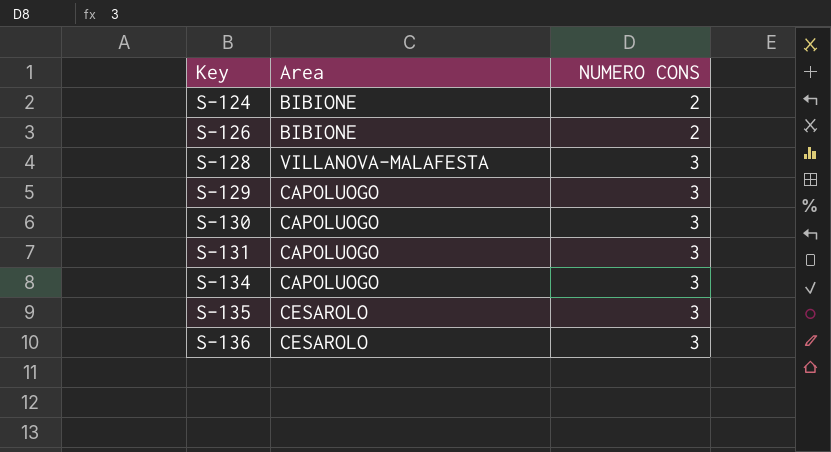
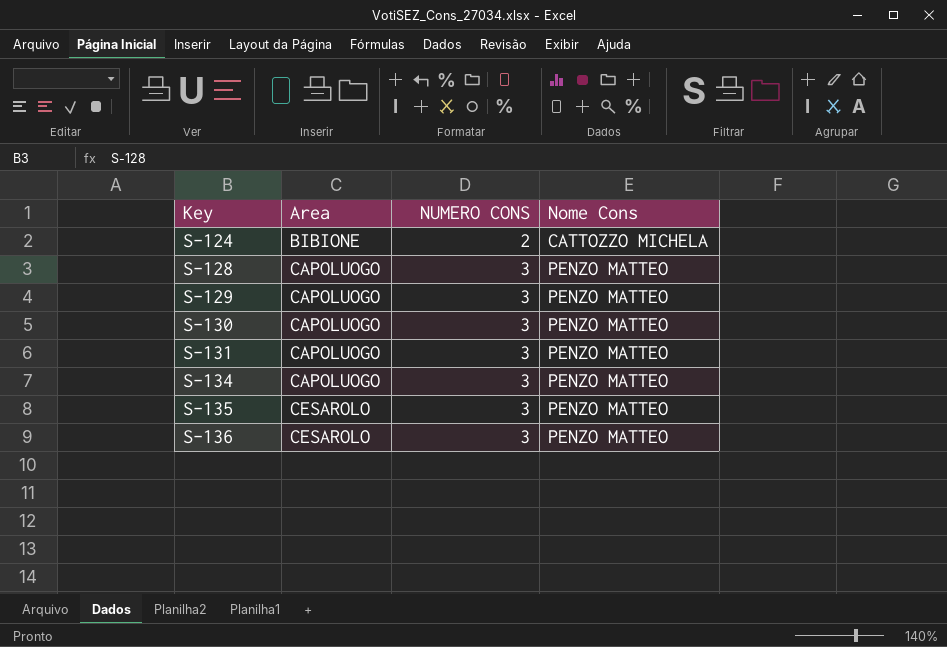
column Nome Cons | position: none -> 4
row S-126: BIBIONE | 2 -> none
S-128 | Area: VILLANOVA-MALAFESTA -> CAPOLUOGO

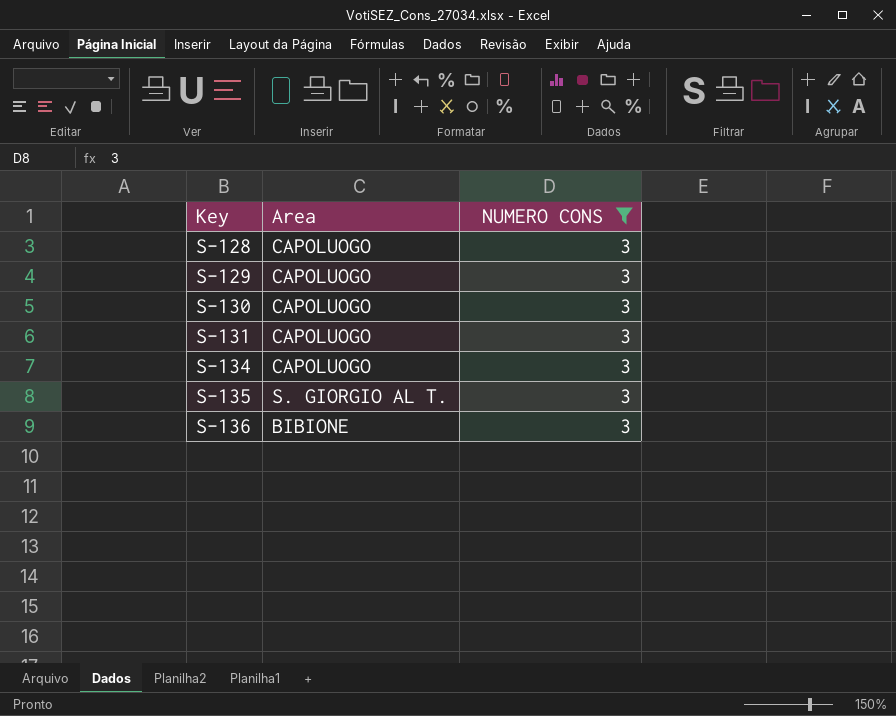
filter: none -> NUMERO CONS = 3
column Nome Cons | position: 4 -> none
S-135 | Area: CESAROLO -> S. GIORGIO AL T.
S-136 | Area: CESAROLO -> BIBIONE

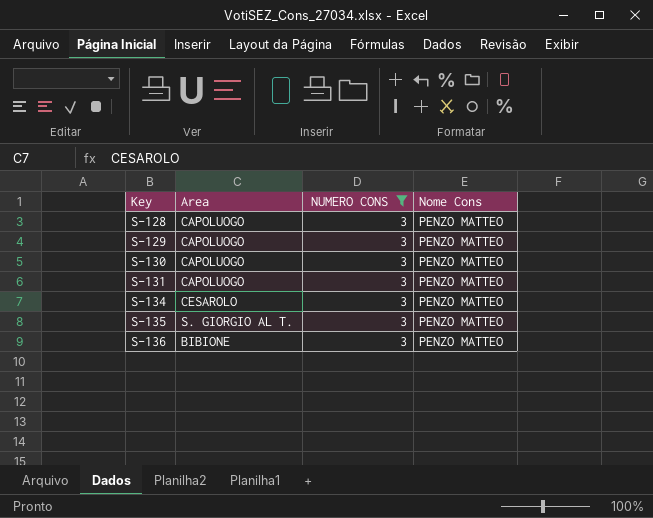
column Nome Cons | position: none -> 4
S-134 | Area: CAPOLUOGO -> CESAROLO

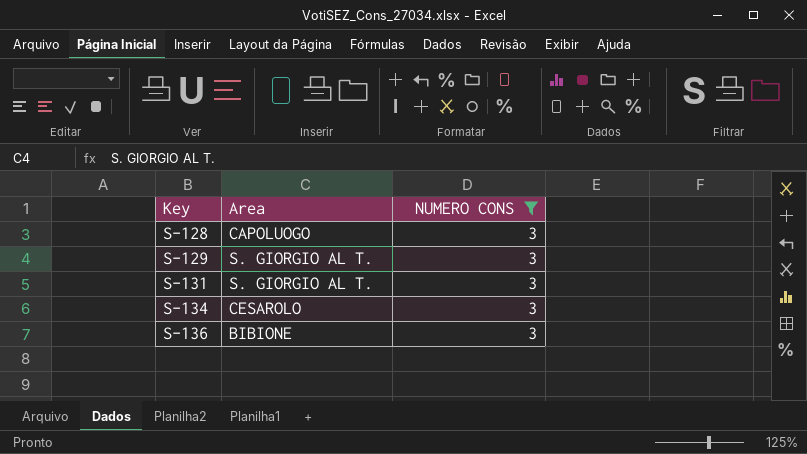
column Nome Cons | position: 4 -> none
row S-130: CAPOLUOGO | 3 | PENZO MATTEO -> none
row S-135: S. GIORGIO AL T. | 3 | PENZO MATTEO -> none
S-129 | Area: CAPOLUOGO -> S. GIORGIO AL T.
S-131 | Area: CAPOLUOGO -> S. GIORGIO AL T.

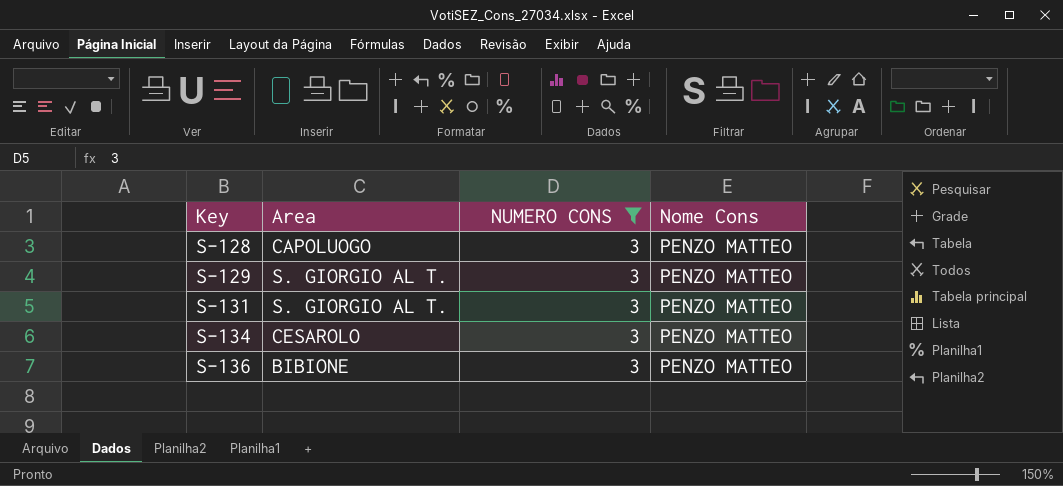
column Nome Cons | position: none -> 4

